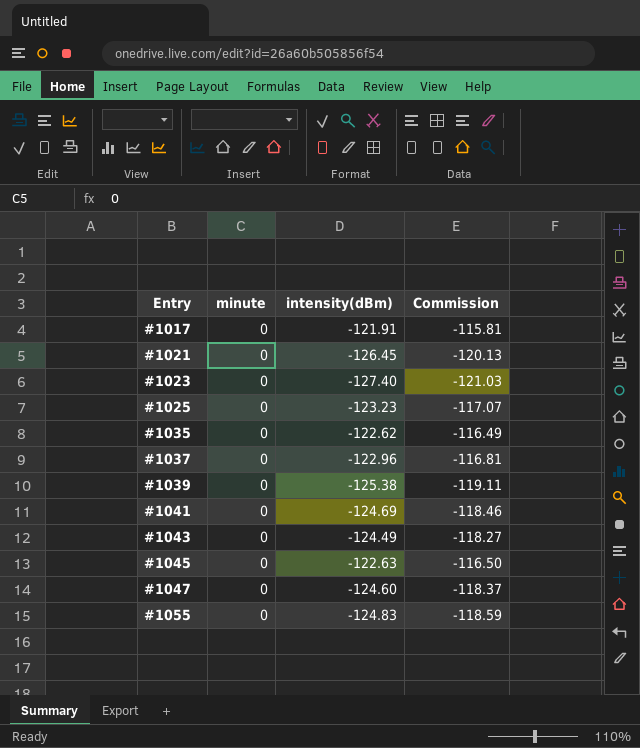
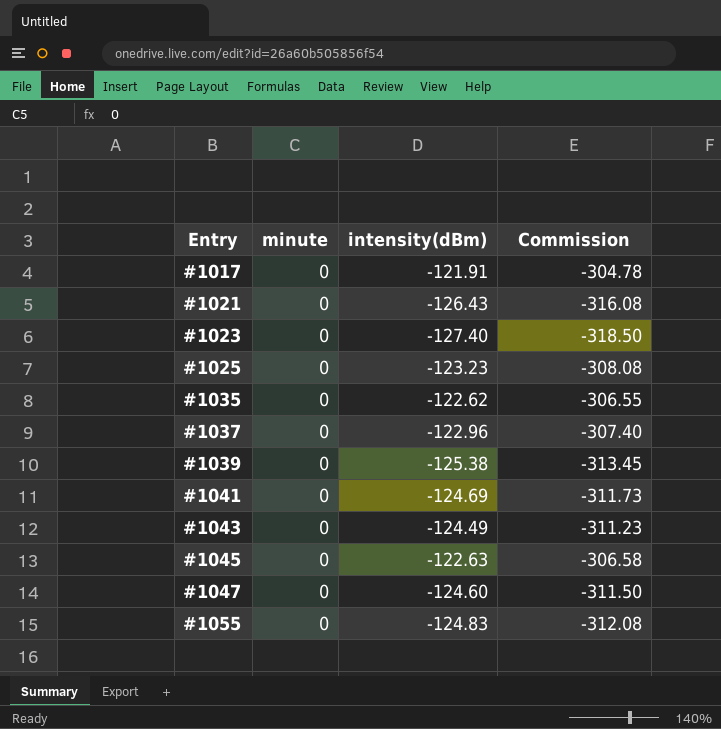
column Commission | formula: [intensity(dBm)] * 0.95 -> [intensity(dBm)] * 2.5
#1021 | intensity(dBm): -126.45 -> -126.43

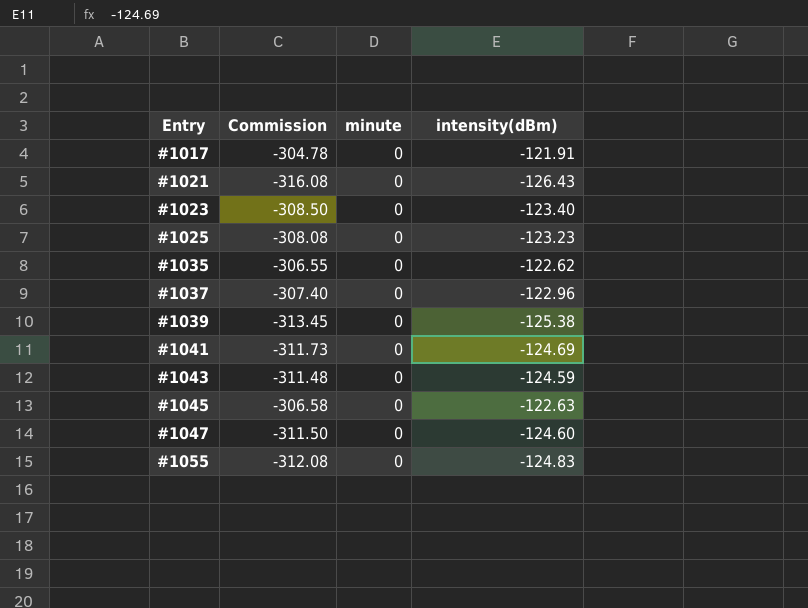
column Commission | position: 4 -> 2
#1023 | Commission: -318.50 -> -308.50
#1023 | intensity(dBm): -127.40 -> -123.40
#1043 | Commission: -311.23 -> -311.48
#1043 | intensity(dBm): -124.49 -> -124.59

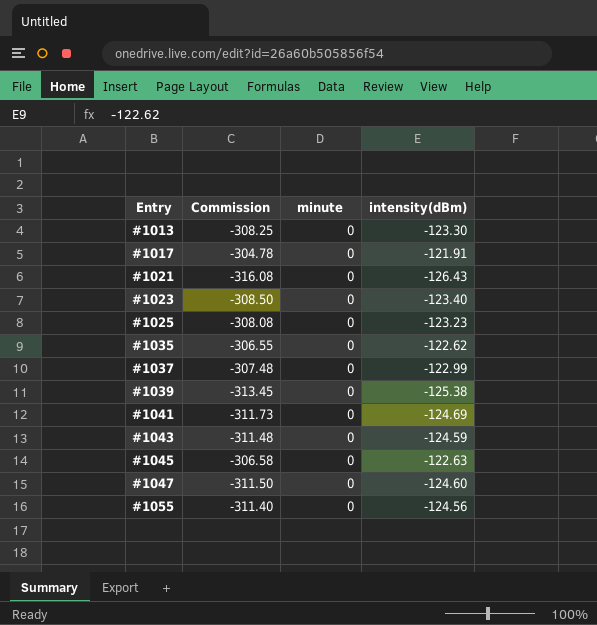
row #1013: none -> -308.25 | 0 | -123.30
#1037 | Commission: -307.40 -> -307.48
#1037 | intensity(dBm): -122.96 -> -122.99
#1055 | Commission: -312.08 -> -311.40
#1055 | intensity(dBm): -124.83 -> -124.56

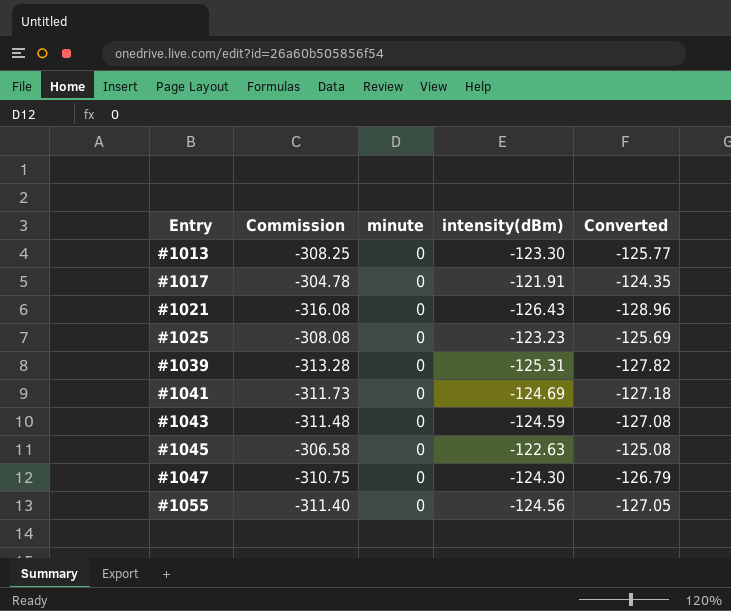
column Converted | formula: none -> [intensity(dBm)] * 1.02
row #1023: -308.50 | 0 | -123.40 -> none
row #1035: -306.55 | 0 | -122.62 -> none
row #1037: -307.48 | 0 | -122.99 -> none
#1039 | Commission: -313.45 -> -313.28
#1039 | intensity(dBm): -125.38 -> -125.31
#1047 | Commission: -311.50 -> -310.75
#1047 | intensity(dBm): -124.60 -> -124.30

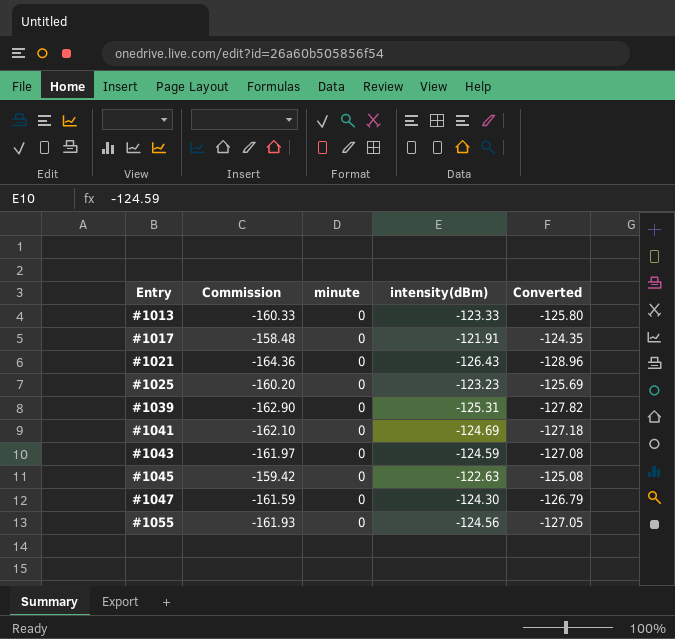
column Commission | formula: [intensity(dBm)] * 2.5 -> [intensity(dBm)] * 1.3
#1013 | intensity(dBm): -123.30 -> -123.33
#1013 | Converted: -125.77 -> -125.80

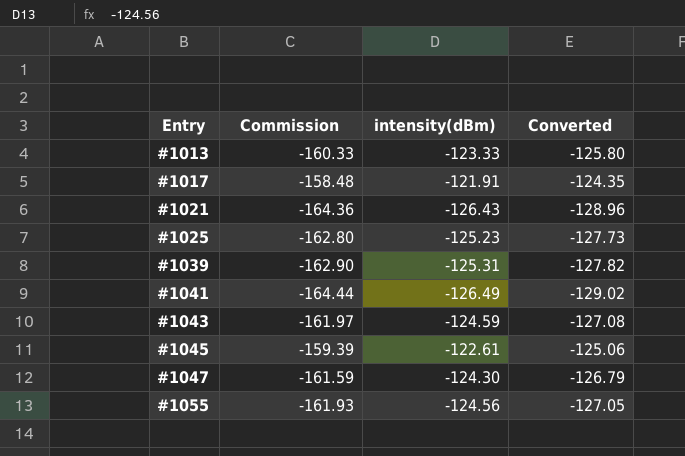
column minute | position: 3 -> none
#1025 | Commission: -160.20 -> -162.80
#1025 | intensity(dBm): -123.23 -> -125.23
#1025 | Converted: -125.69 -> -127.73
#1041 | Commission: -162.10 -> -164.44
#1041 | intensity(dBm): -124.69 -> -126.49
#1041 | Converted: -127.18 -> -129.02
#1045 | Commission: -159.42 -> -159.39
#1045 | intensity(dBm): -122.63 -> -122.61
#1045 | Converted: -125.08 -> -125.06

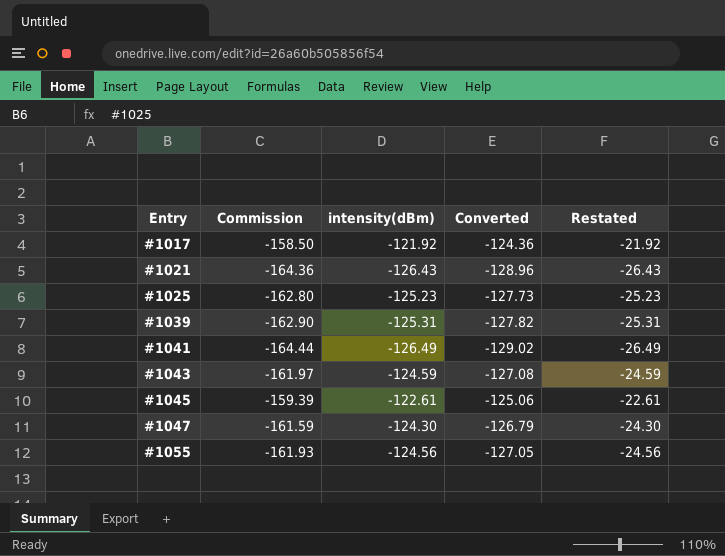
column Restated | formula: none -> [intensity(dBm)] + 100
row #1013: -160.33 | -123.33 | -125.80 -> none
#1017 | Commission: -158.48 -> -158.50
#1017 | intensity(dBm): -121.91 -> -121.92
#1017 | Converted: -124.35 -> -124.36

